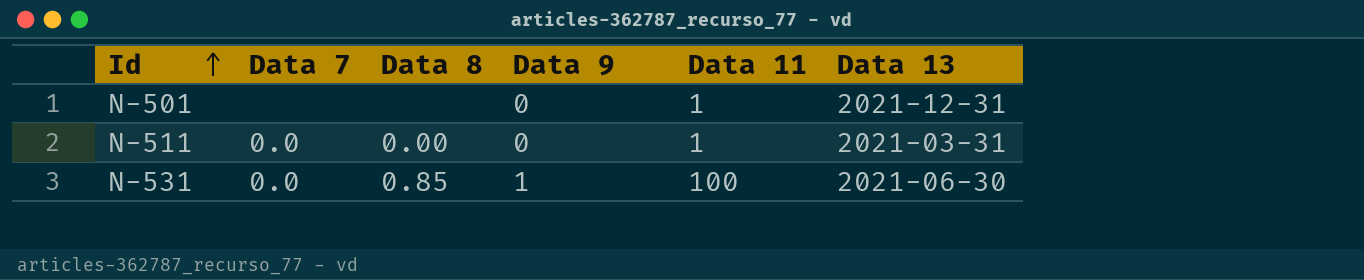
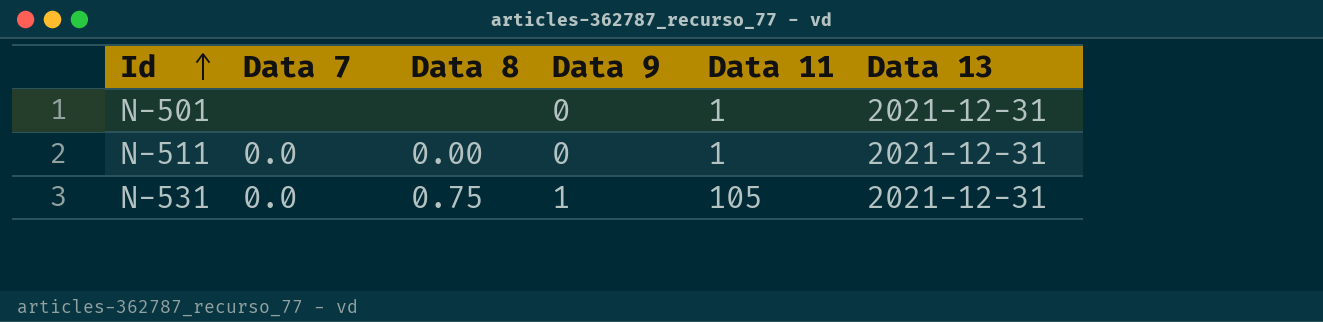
N-511 | Data 13: 2021-03-31 -> 2021-12-31
N-531 | Data 8: 0.85 -> 0.75
N-531 | Data 11: 100 -> 105
N-531 | Data 13: 2021-06-30 -> 2021-12-31

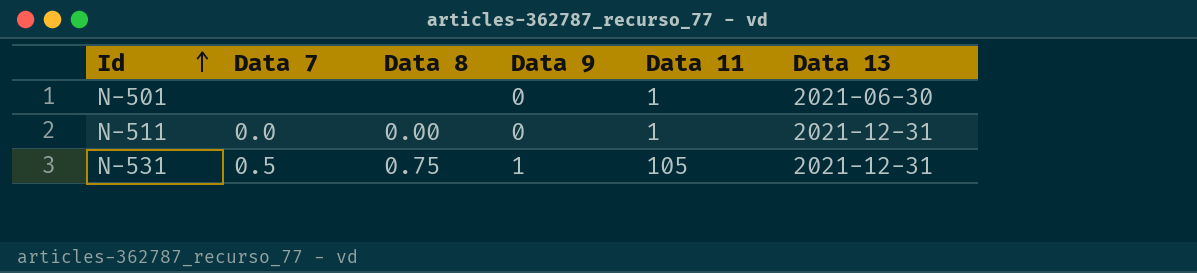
N-501 | Data 13: 2021-12-31 -> 2021-06-30
N-531 | Data 7: 0.0 -> 0.5

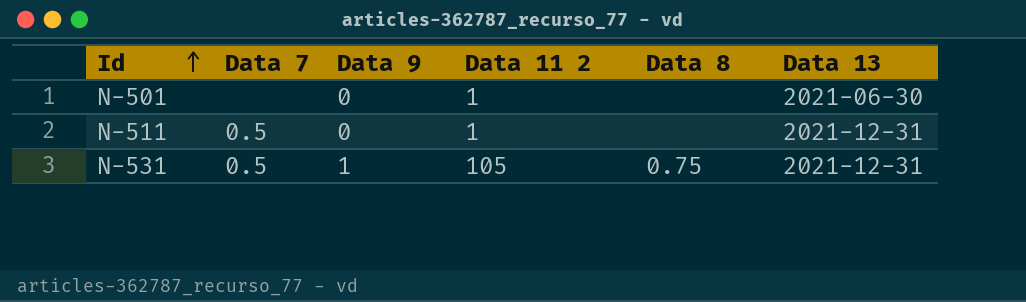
column name: Data 11 -> Data 11 2
column Data 8 | position: 3 -> 5
N-511 | Data 7: 0.0 -> 0.5
N-511 | Data 8: 0.00 -> none

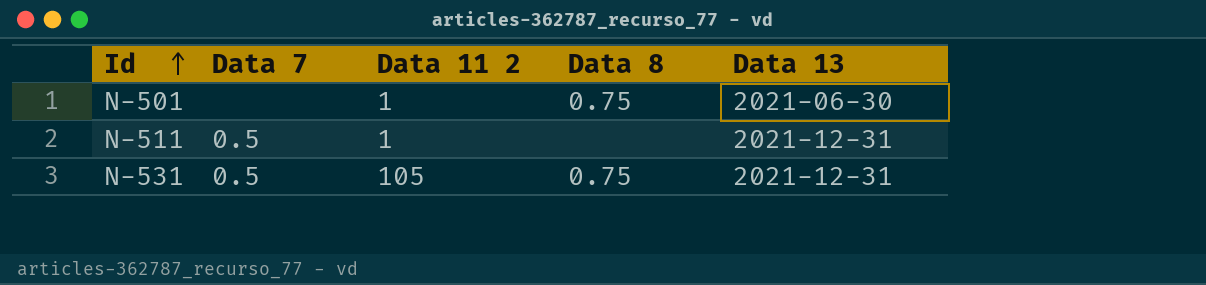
column Data 9 | position: 3 -> none
N-501 | Data 8: none -> 0.75

